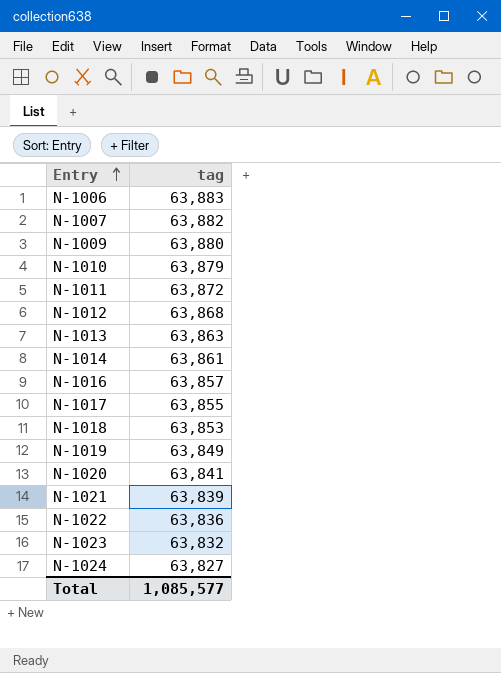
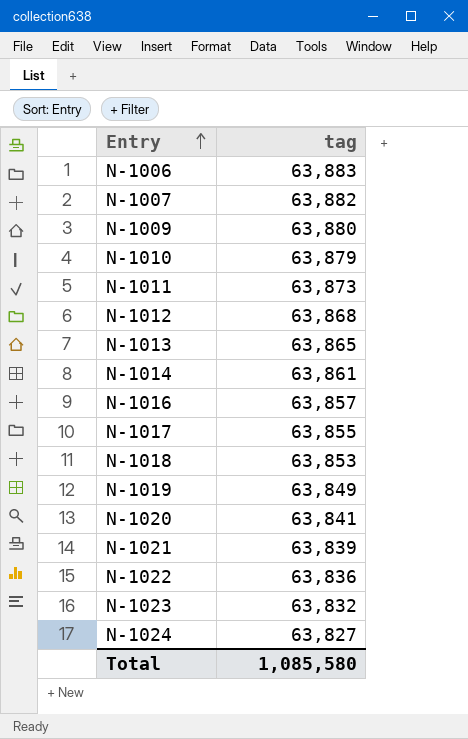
N-1011 | tag: 63,872 -> 63,873
N-1013 | tag: 63,863 -> 63,865
Total | tag: 1,085,577 -> 1,085,580

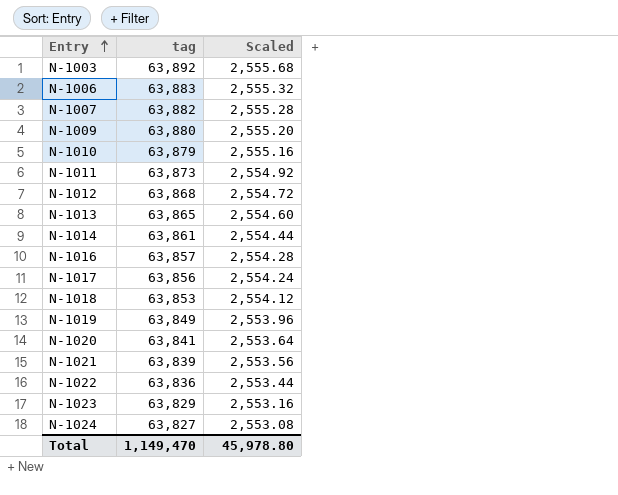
column Scaled | formula: none -> [tag] * 0.04
row N-1003: none -> 63,892 | 2,555.68
N-1017 | tag: 63,855 -> 63,856
N-1023 | tag: 63,832 -> 63,829
Total | tag: 1,085,580 -> 1,149,470

